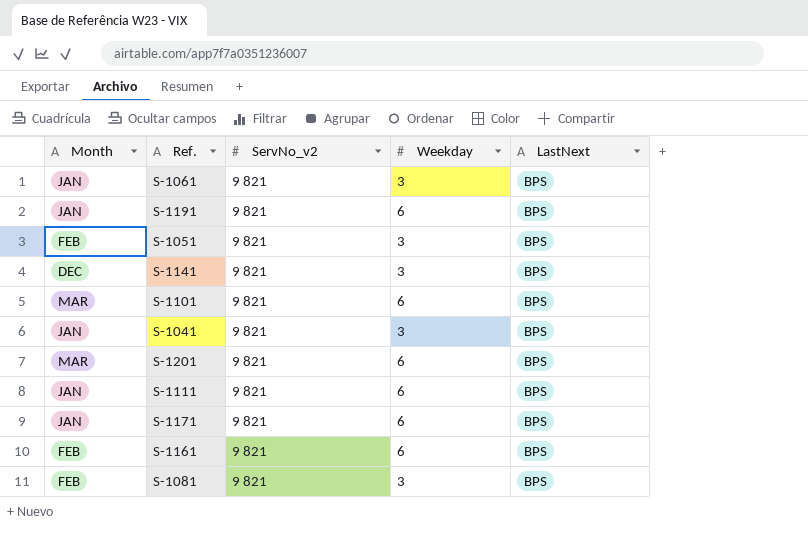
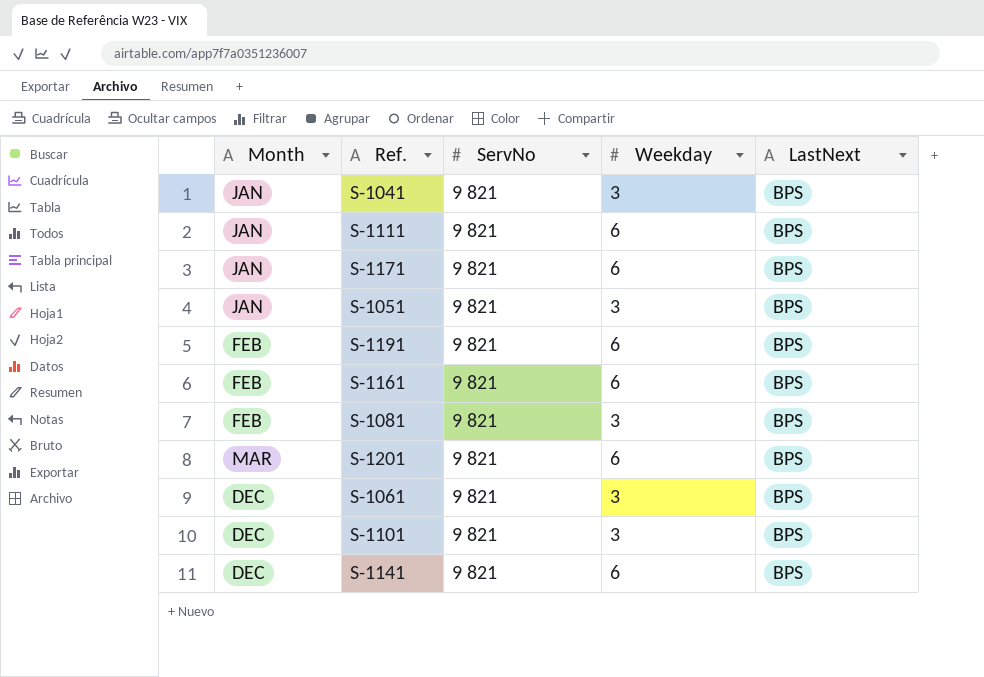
row order: none -> Month ascending
column name: ServNo_v2 -> ServNo
S-1051 | Month: FEB -> JAN
S-1191 | Month: JAN -> FEB
S-1061 | Month: JAN -> DEC
S-1101 | Month: MAR -> DEC
S-1101 | Weekday: 6 -> 3
S-1141 | Weekday: 3 -> 6

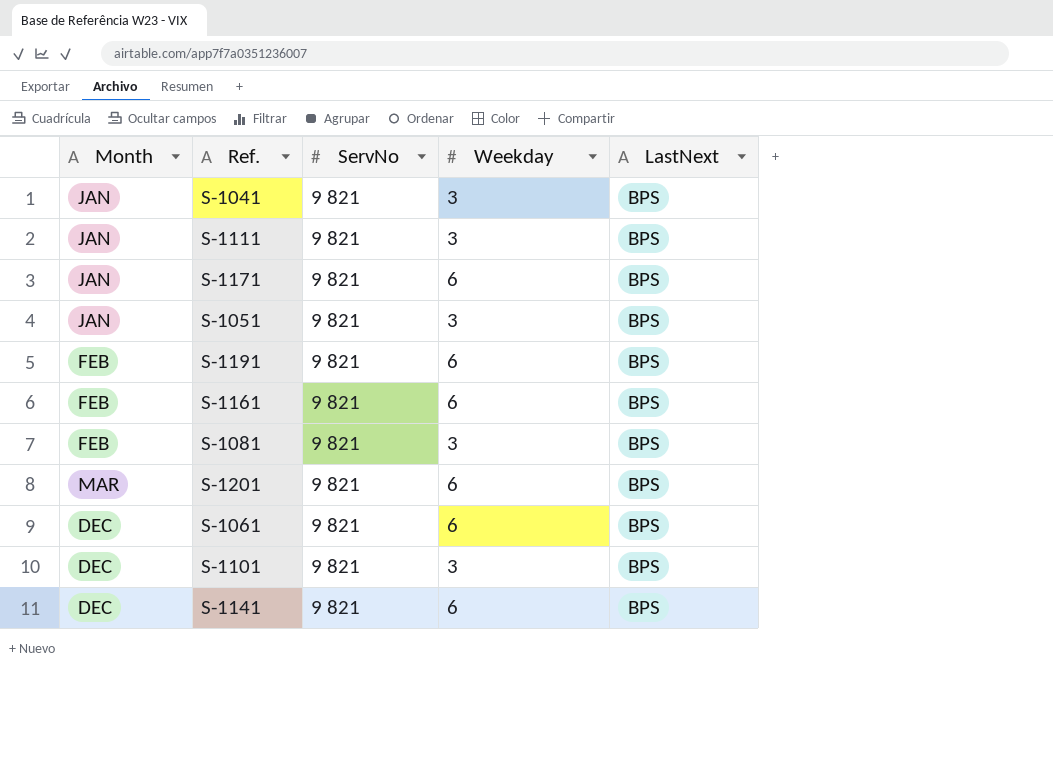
S-1111 | Weekday: 6 -> 3
S-1061 | Weekday: 3 -> 6

